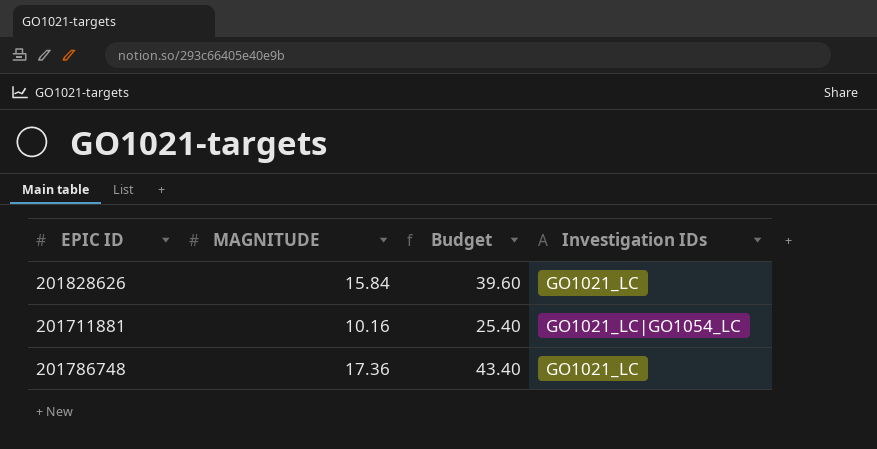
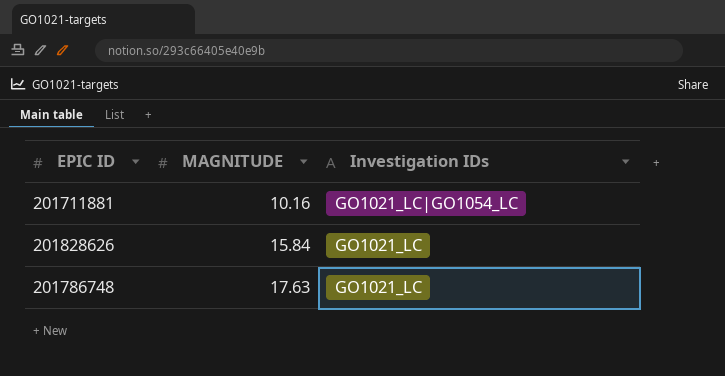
row order: none -> MAGNITUDE ascending
column Budget | formula: [MAGNITUDE] * 2.5 -> none
201786748 | MAGNITUDE: 17.36 -> 17.63

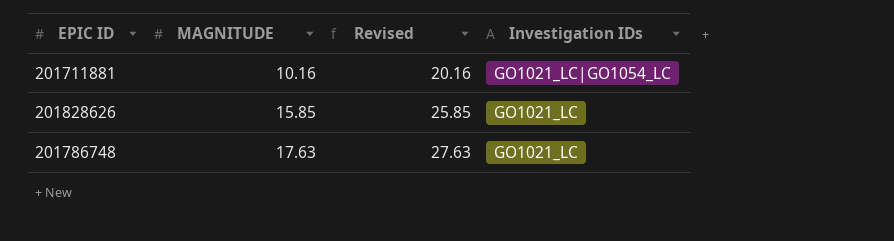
column Revised | formula: none -> [MAGNITUDE] + 10
201828626 | MAGNITUDE: 15.84 -> 15.85

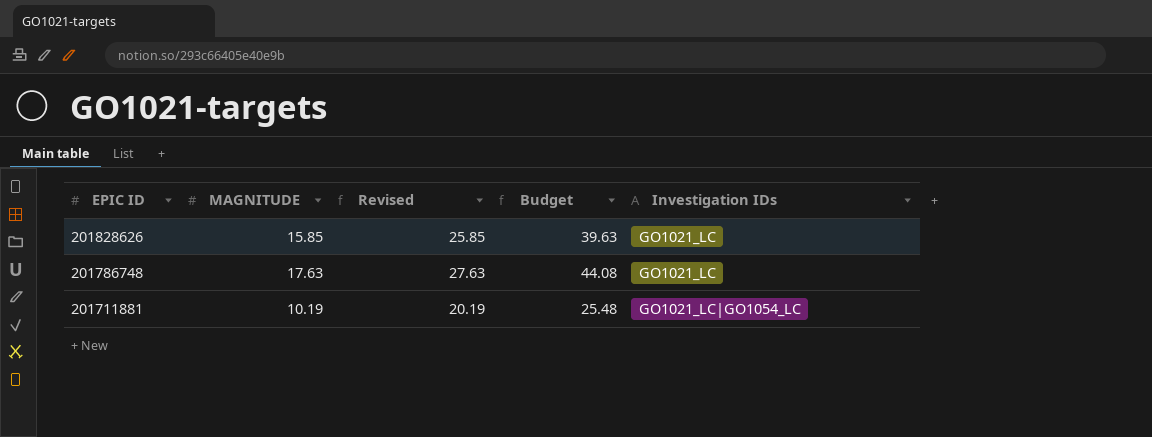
row order: MAGNITUDE ascending -> EPIC ID descending
column Budget | formula: none -> [MAGNITUDE] * 2.5
201711881 | MAGNITUDE: 10.16 -> 10.19
201711881 | Revised: 20.16 -> 20.19

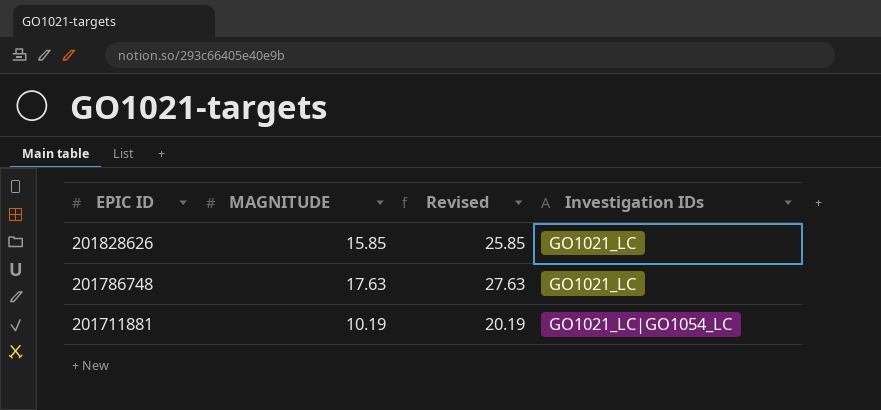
column Budget | formula: [MAGNITUDE] * 2.5 -> none

